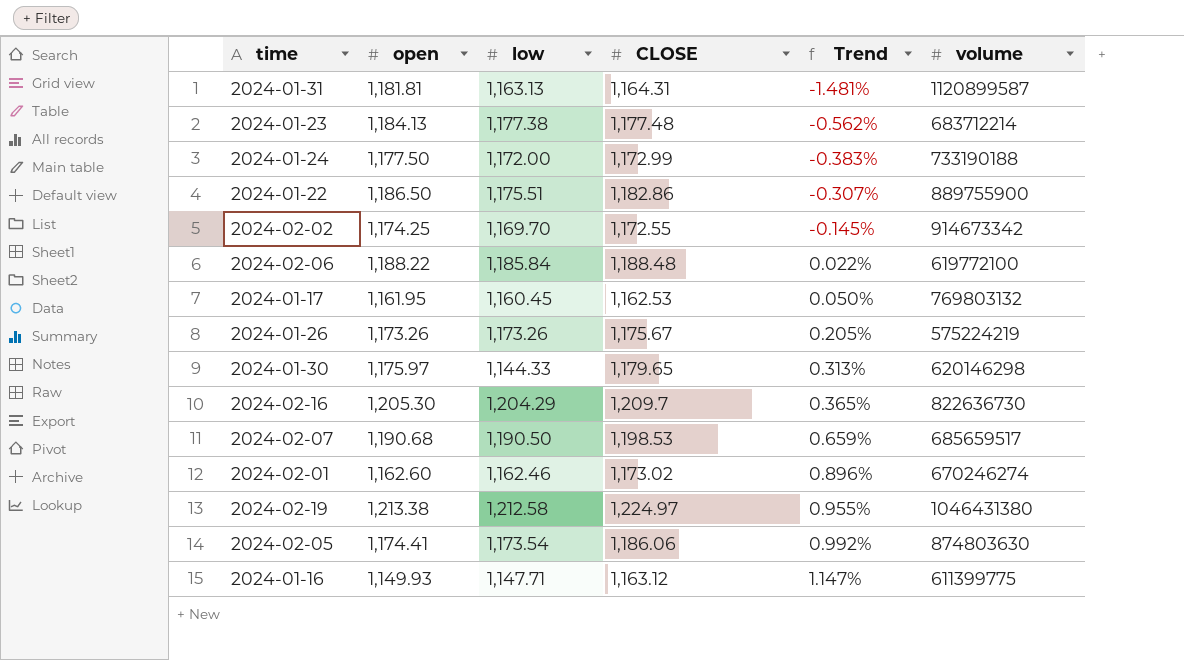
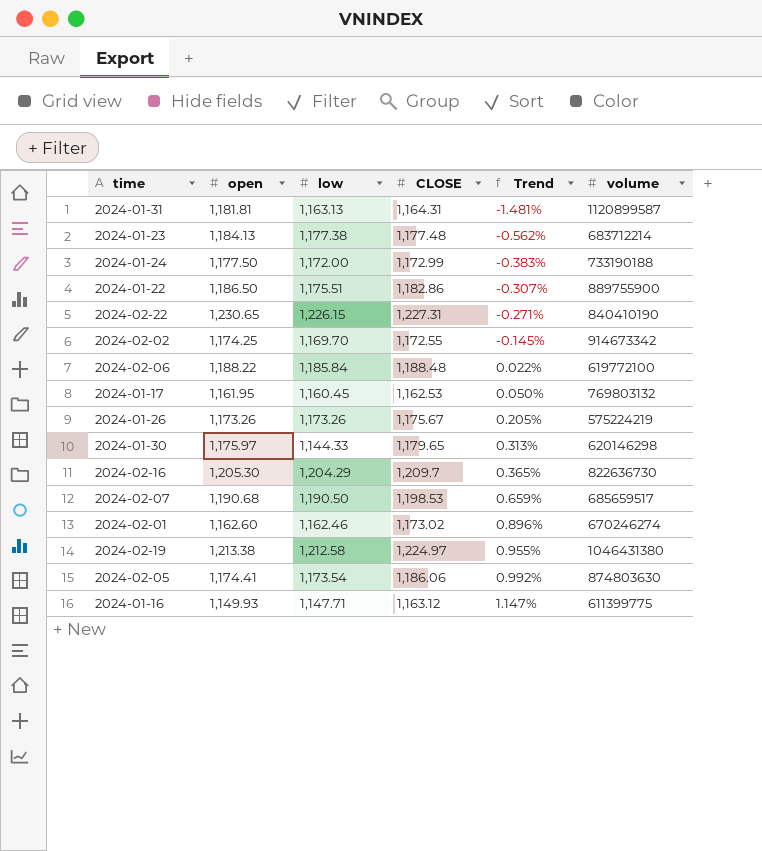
row 2024-02-22: none -> 1,230.65 | 1,226.15 | 1,227.31 | -0.271% | 840410190

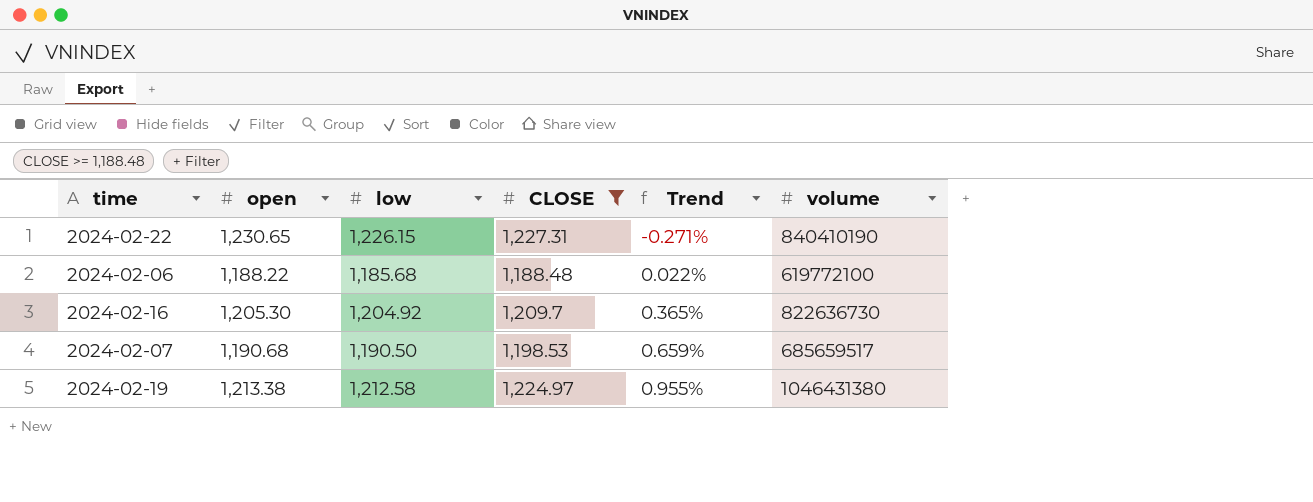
filter: none -> CLOSE >= 1,188.48
2024-02-06 | low: 1,185.84 -> 1,185.68
2024-02-16 | low: 1,204.29 -> 1,204.92

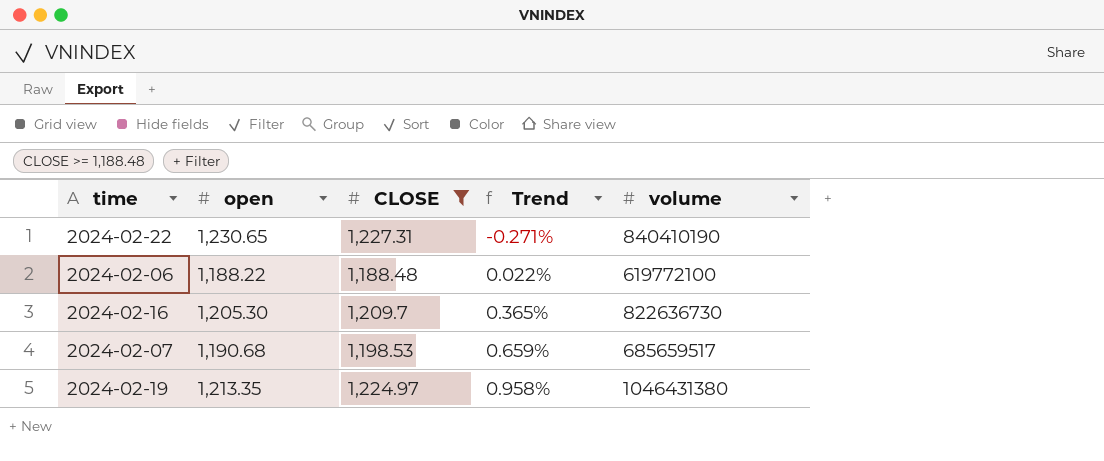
column low | position: 3 -> none
2024-02-19 | open: 1,213.38 -> 1,213.35
2024-02-19 | Trend: 0.955% -> 0.958%

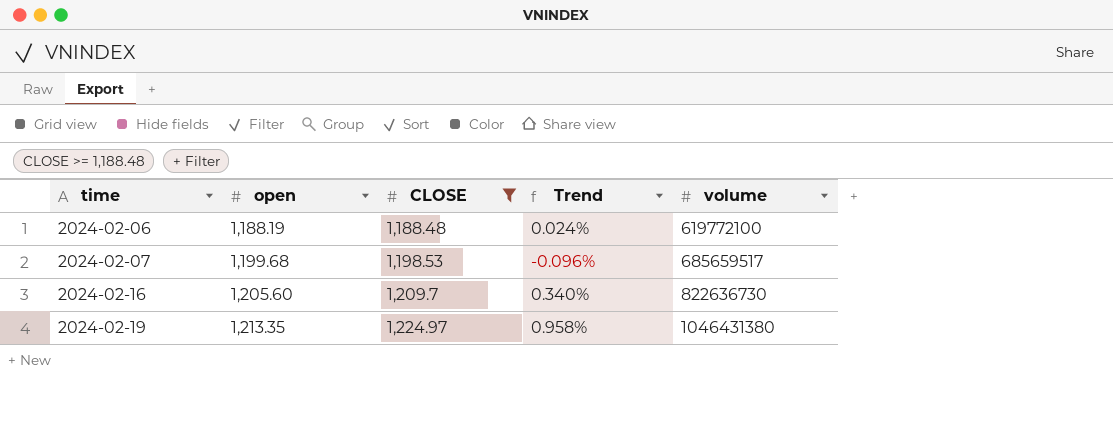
row order: Trend ascending -> time ascending
row 2024-02-22: 1,230.65 | 1,227.31 | -0.271% | 840410190 -> none
2024-02-06 | open: 1,188.22 -> 1,188.19
2024-02-06 | Trend: 0.022% -> 0.024%
2024-02-07 | open: 1,190.68 -> 1,199.68
2024-02-07 | Trend: 0.659% -> -0.096%
2024-02-16 | open: 1,205.30 -> 1,205.60
2024-02-16 | Trend: 0.365% -> 0.340%

